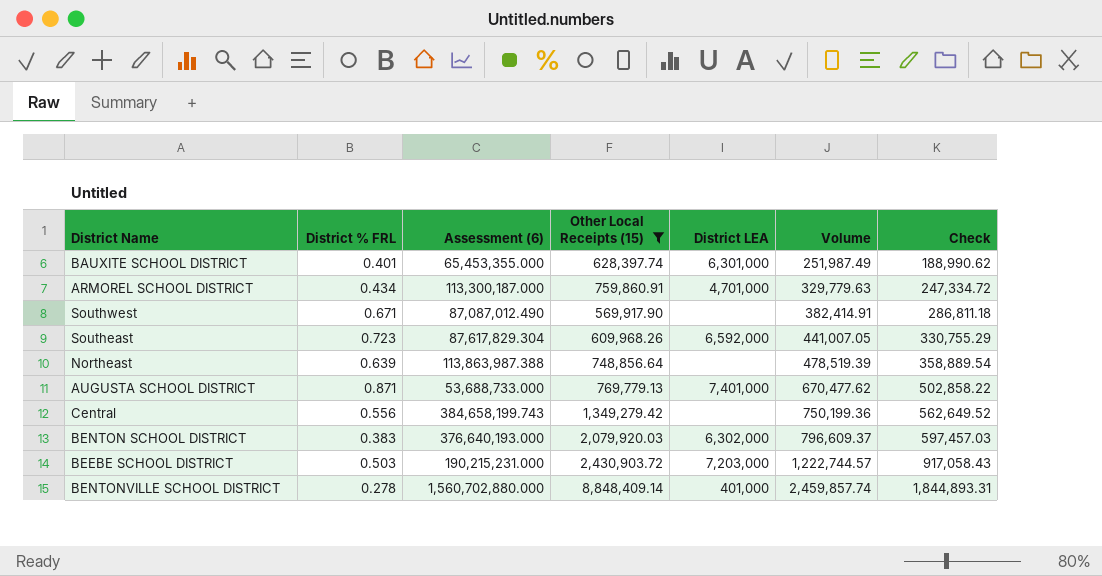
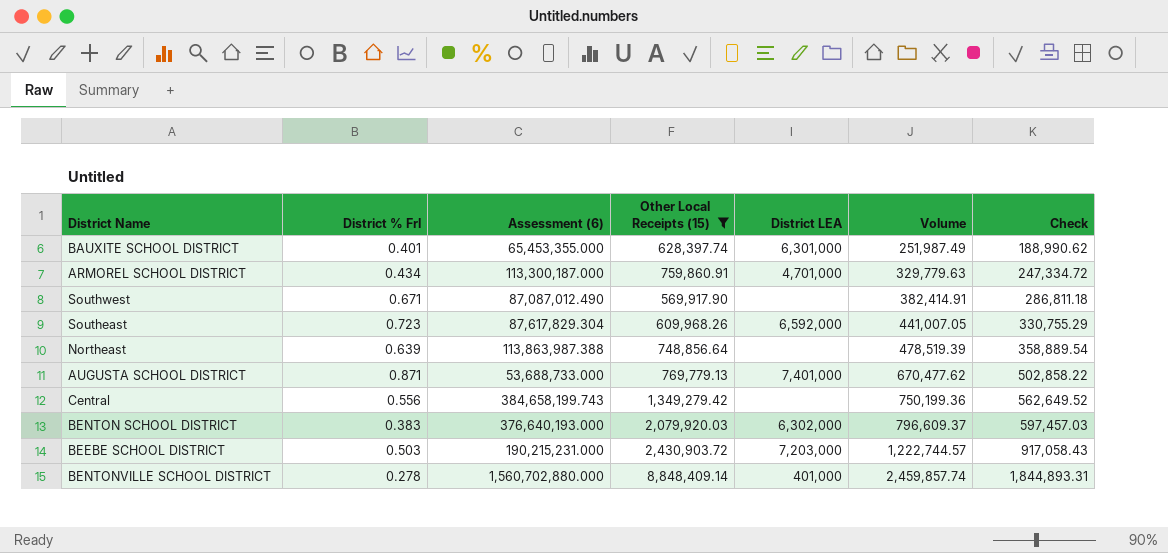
column name: District % FRL -> District % Frl

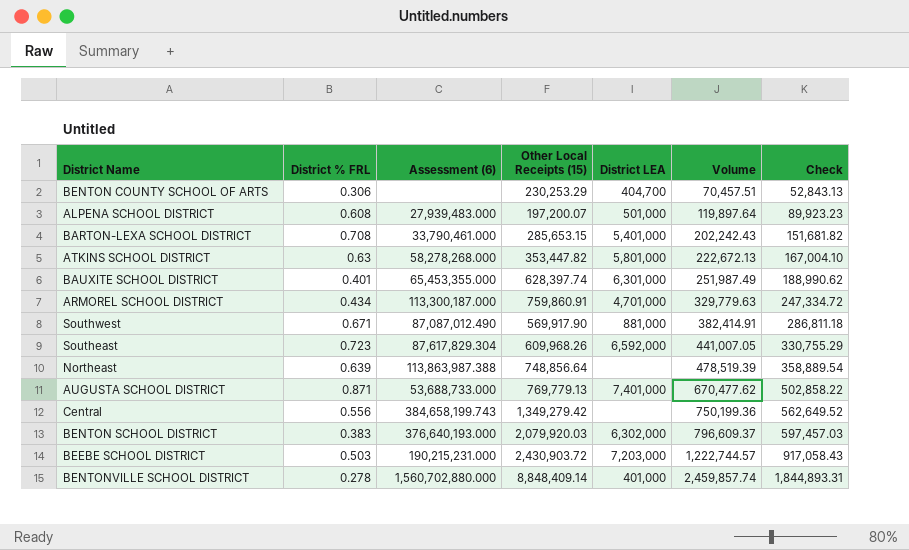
filter: Other Local Receipts (15) >= 569,917.90 -> none
column name: District % Frl -> District % FRL
Southwest | District LEA: none -> 881,000

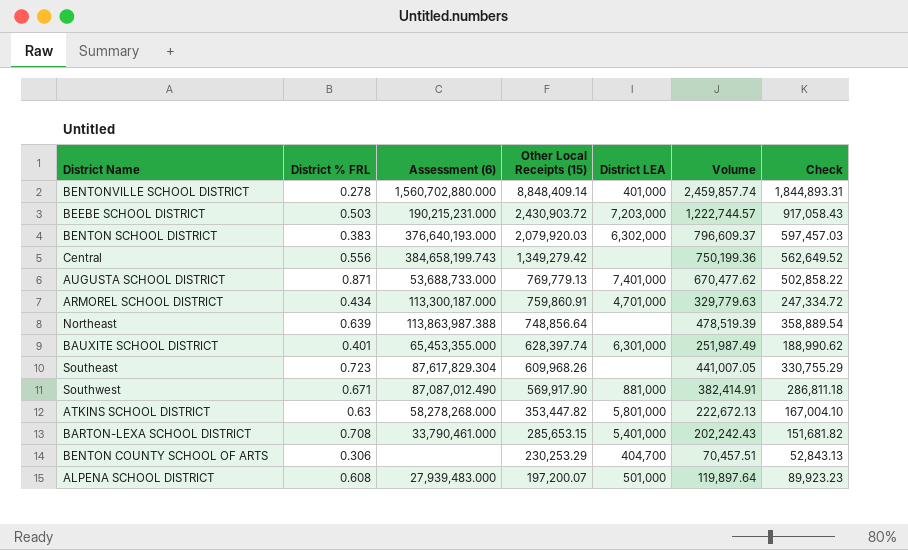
row order: Volume ascending -> Other Local Receipts (15) descending
Southeast | District LEA: 6,592,000 -> none

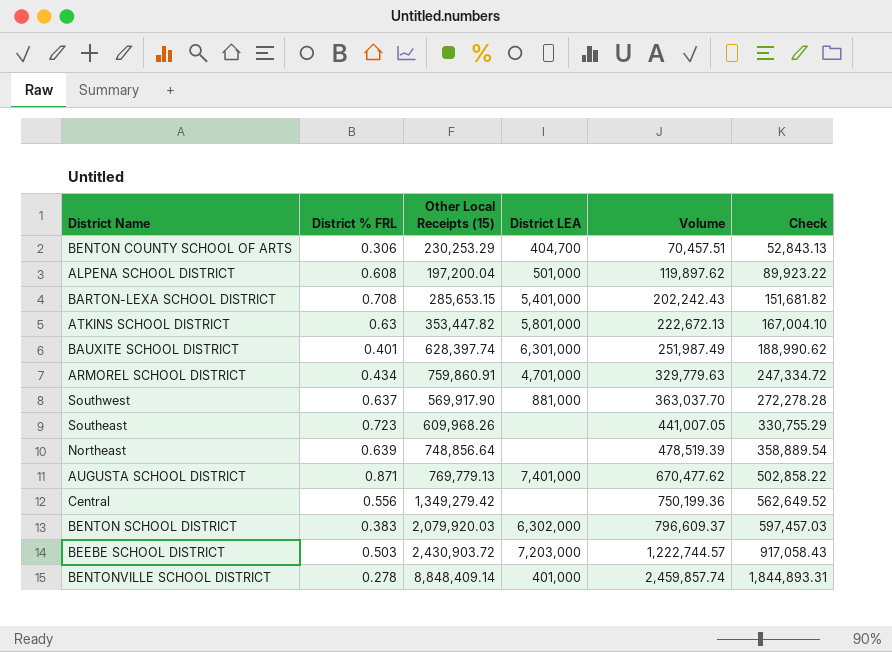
row order: Other Local Receipts (15) descending -> Volume ascending
column Assessment (6) | position: 3 -> none
ALPENA SCHOOL DISTRICT | Other Local Receipts (15): 197,200.07 -> 197,200.04
ALPENA SCHOOL DISTRICT | Volume: 119,897.64 -> 119,897.62
ALPENA SCHOOL DISTRICT | Check: 89,923.23 -> 89,923.22
Southwest | District % FRL: 0.671 -> 0.637
Southwest | Volume: 382,414.91 -> 363,037.70
Southwest | Check: 286,811.18 -> 272,278.28

